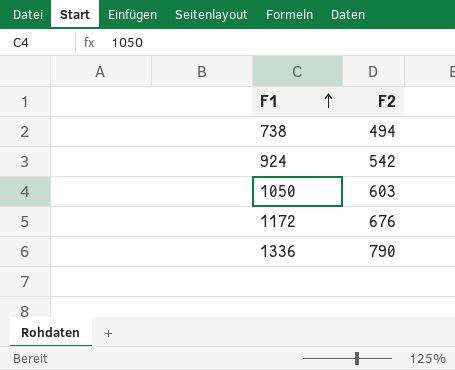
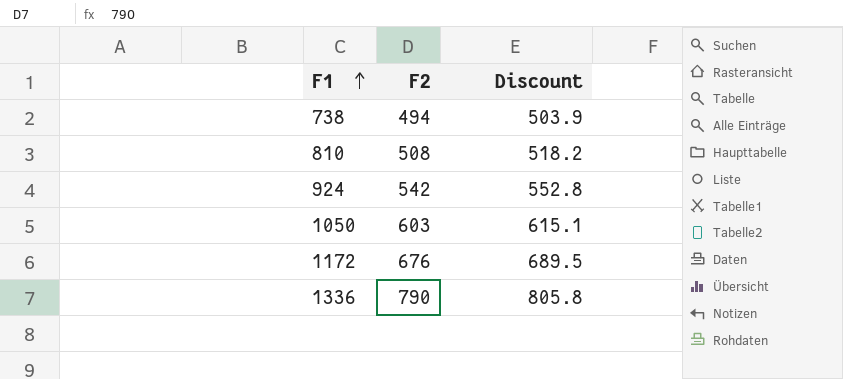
column Discount | formula: none -> [F2] * 1.02
row 810: none -> 508 | 518.2

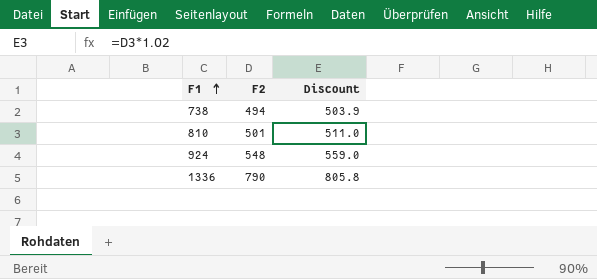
row 1050: 603 | 615.1 -> none
row 1172: 676 | 689.5 -> none
810 | F2: 508 -> 501
810 | Discount: 518.2 -> 511.0
924 | F2: 542 -> 548
924 | Discount: 552.8 -> 559.0

